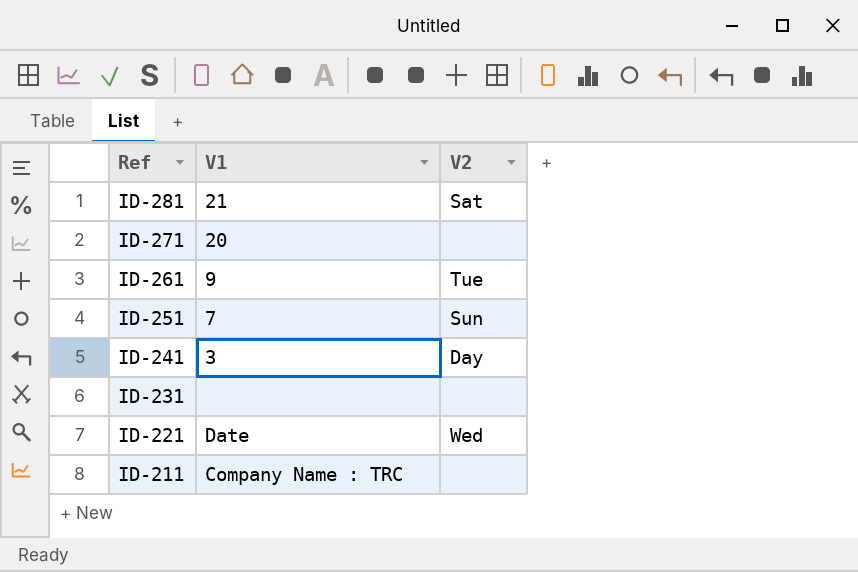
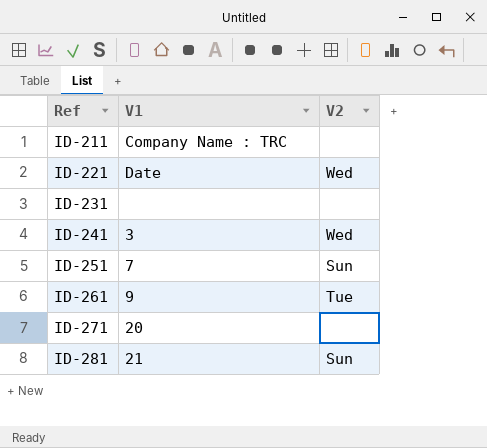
row order: Ref descending -> Ref ascending
ID-241 | V2: Day -> Wed
ID-281 | V2: Sat -> Sun

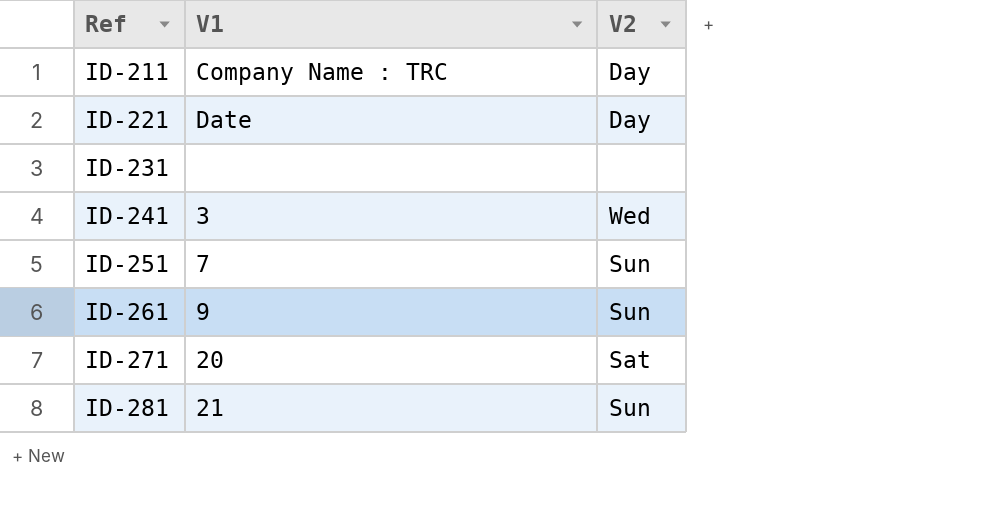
ID-211 | V2: none -> Day
ID-221 | V2: Wed -> Day
ID-261 | V2: Tue -> Sun
ID-271 | V2: none -> Sat

